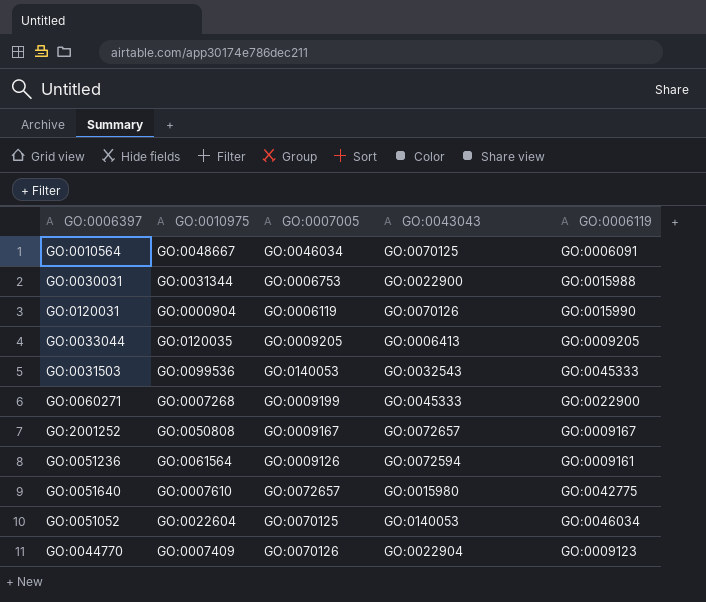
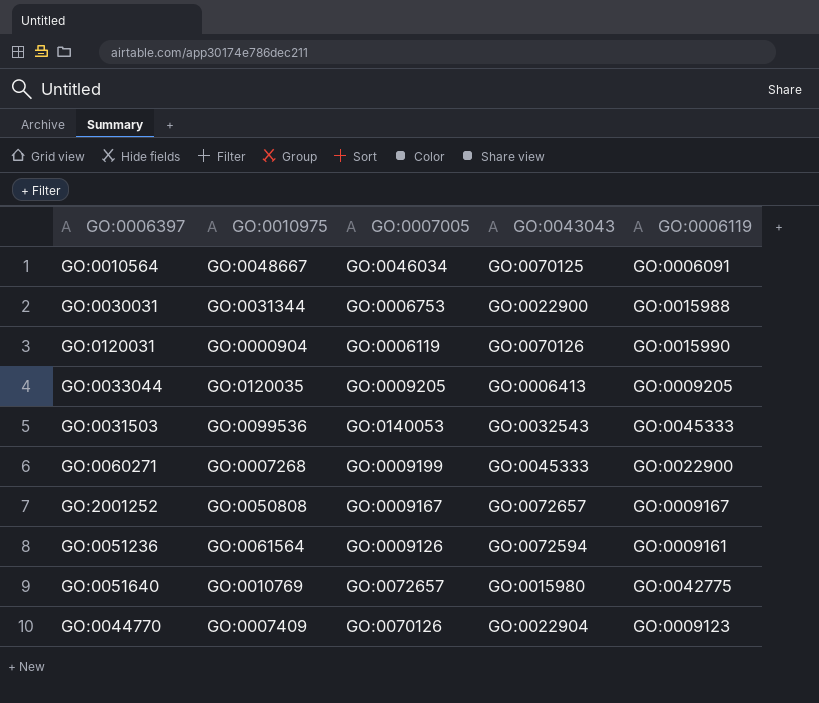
row GO:0051052: GO:0022604 | GO:0070125 | GO:0140053 | GO:0046034 -> none
GO:0051640 | GO:0010975: GO:0007610 -> GO:0010769

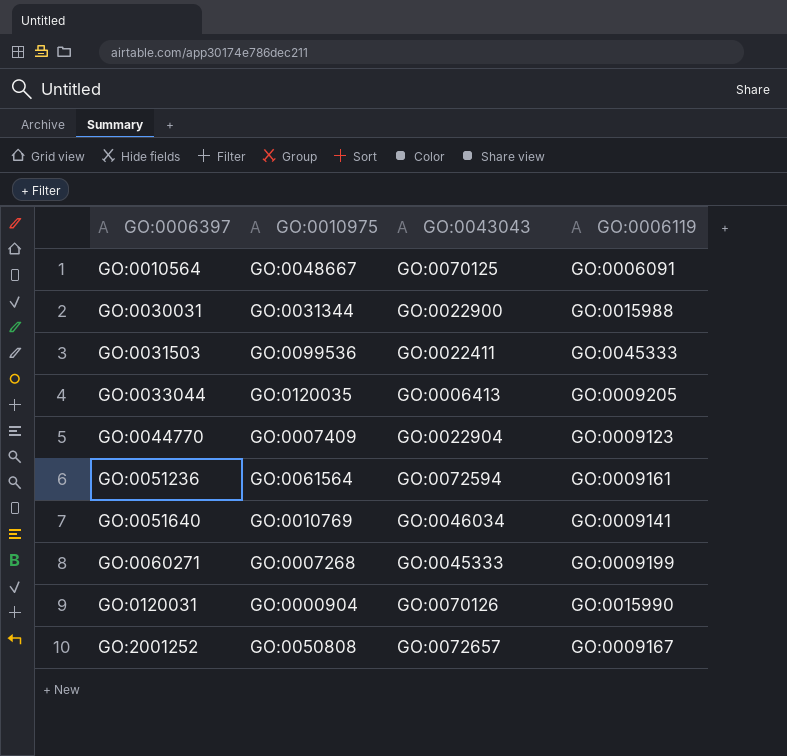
row order: none -> GO:0006397 ascending
column GO:0007005 | position: 3 -> none
GO:0031503 | GO:0043043: GO:0032543 -> GO:0022411
GO:0051640 | GO:0043043: GO:0015980 -> GO:0046034
GO:0051640 | GO:0006119: GO:0042775 -> GO:0009141
GO:0060271 | GO:0006119: GO:0022900 -> GO:0009199

